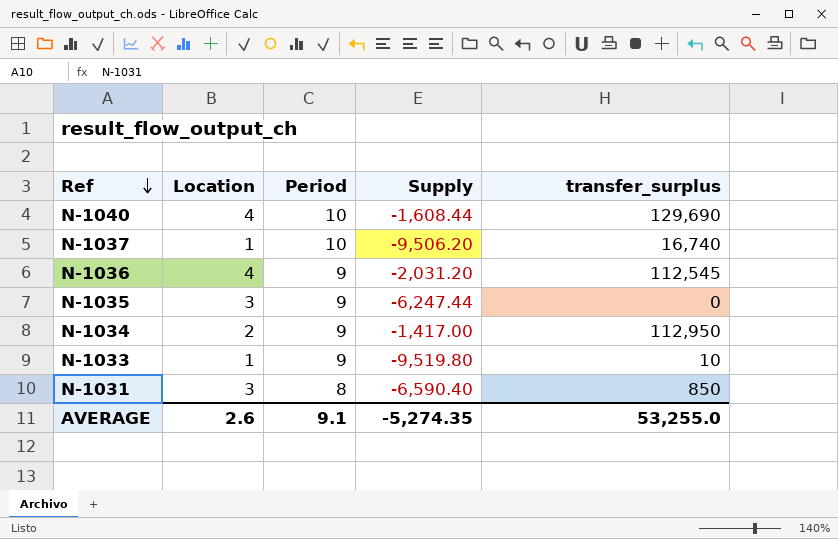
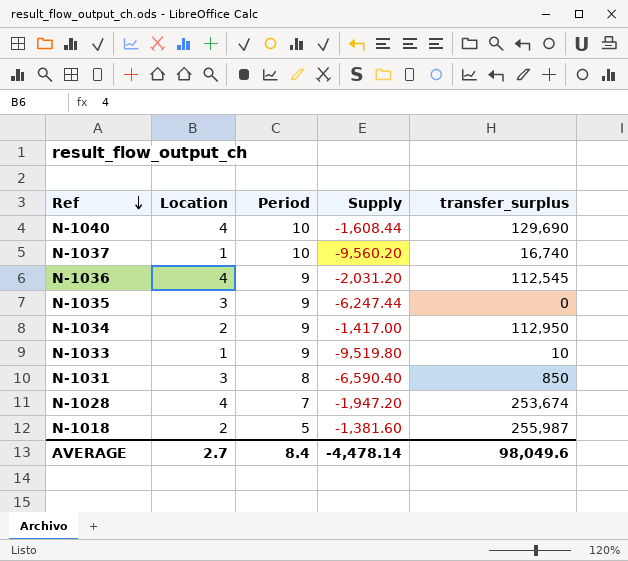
N-1037 | Supply: -9,506.20 -> -9,560.20
row N-1028: none -> 4 | 7 | -1,947.20 | 253,674
row N-1018: none -> 2 | 5 | -1,381.60 | 255,987
AVERAGE | Location: 2.6 -> 2.7
AVERAGE | Period: 9.1 -> 8.4
AVERAGE | Supply: -5,274.35 -> -4,478.14
AVERAGE | transfer_surplus: 53,255.0 -> 98,049.6

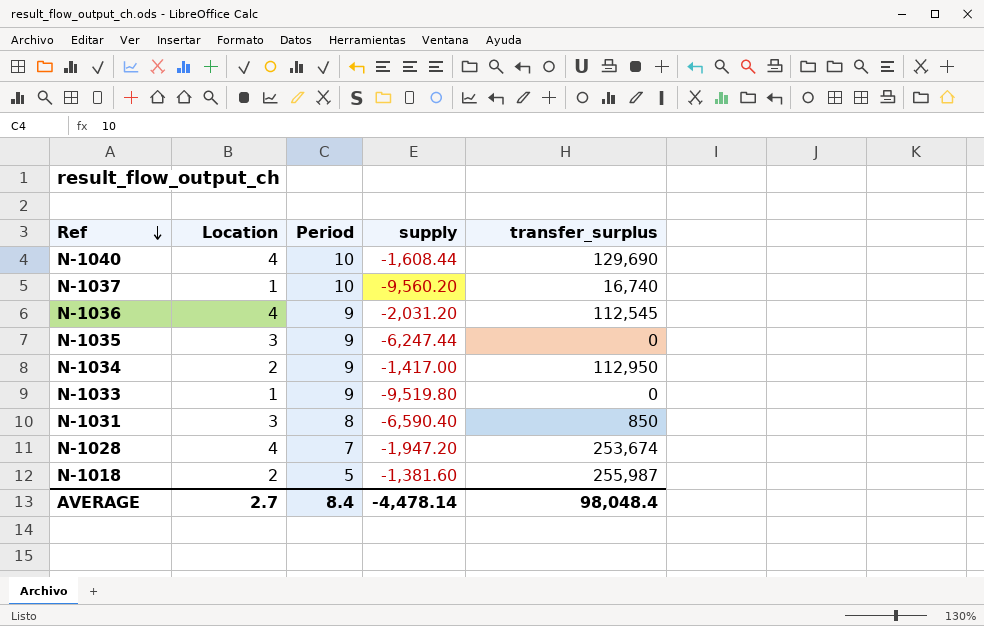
column name: Supply -> supply
N-1033 | transfer_surplus: 10 -> 0
AVERAGE | transfer_surplus: 98,049.6 -> 98,048.4

